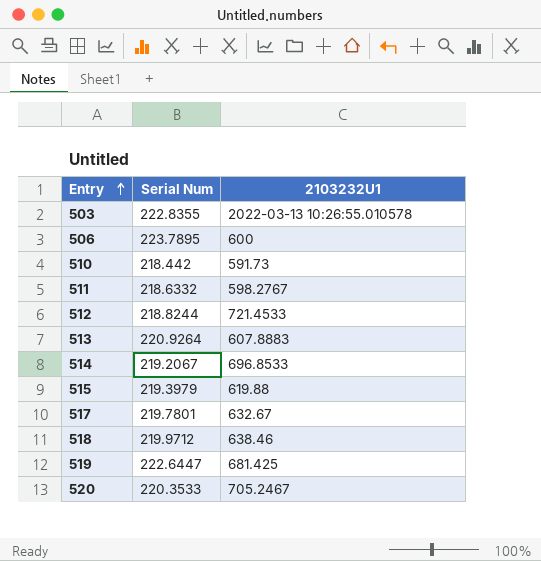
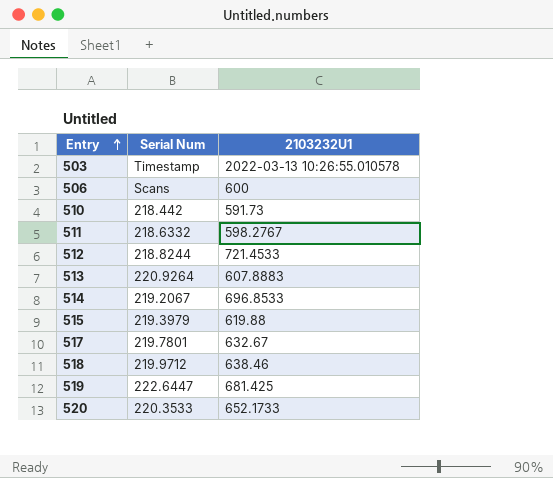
503 | Serial Num: 222.8355 -> Timestamp
506 | Serial Num: 223.7895 -> Scans
520 | 2103232U1: 705.2467 -> 652.1733

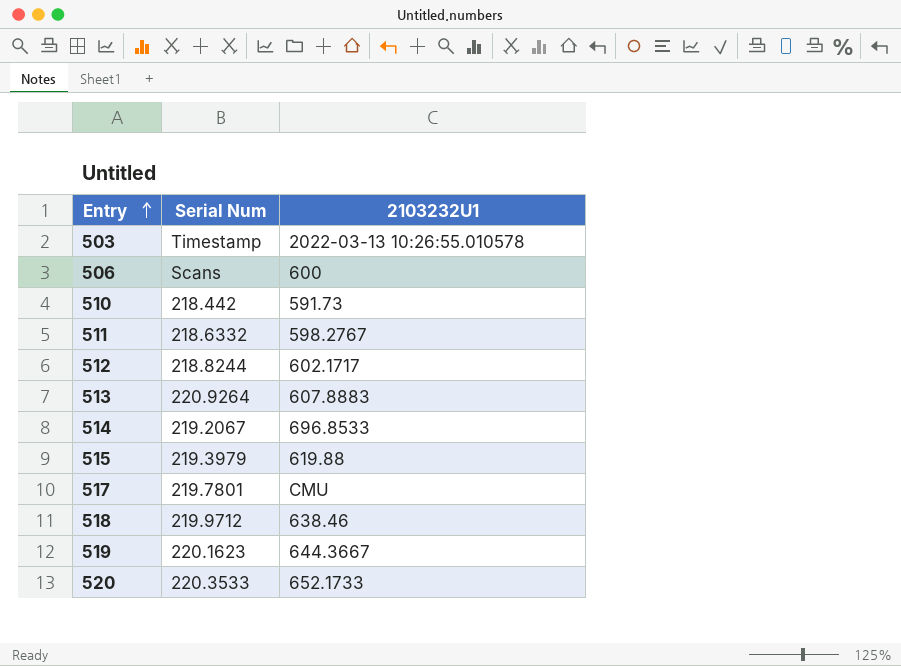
512 | 2103232U1: 721.4533 -> 602.1717
517 | 2103232U1: 632.67 -> CMU
519 | Serial Num: 222.6447 -> 220.1623
519 | 2103232U1: 681.425 -> 644.3667

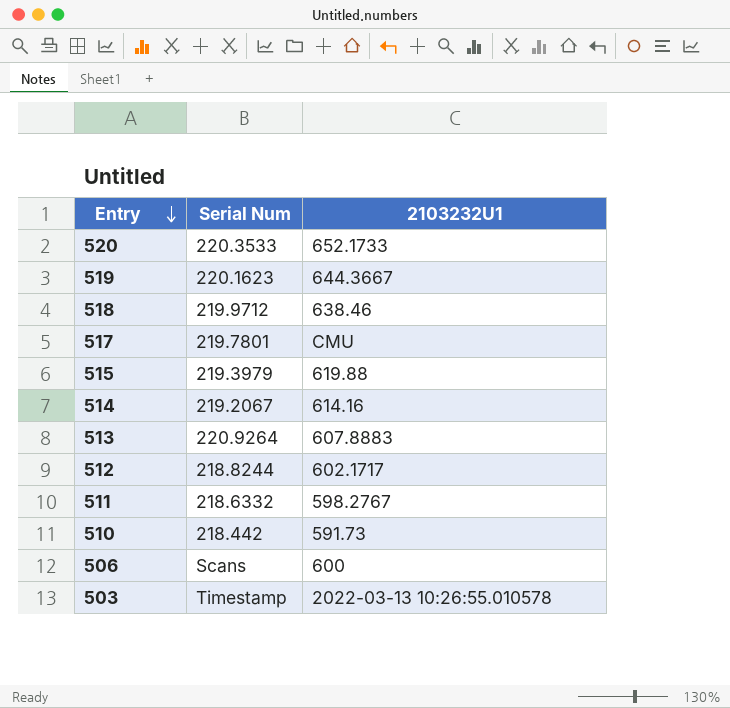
row order: Entry ascending -> Entry descending
514 | 2103232U1: 696.8533 -> 614.16

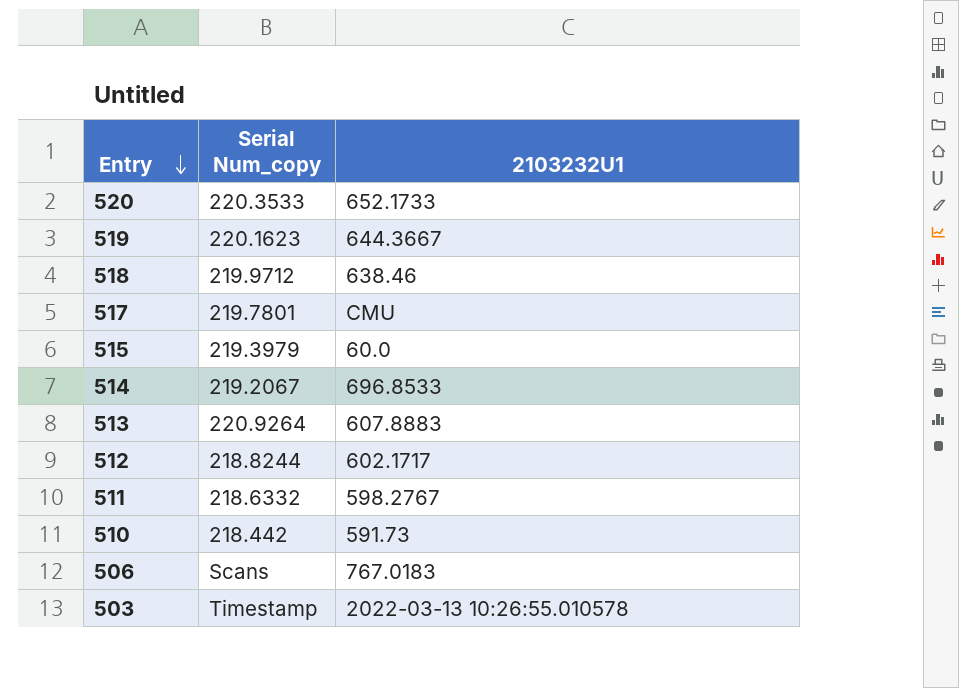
column name: Serial Num -> Serial Num_copy
515 | 2103232U1: 619.88 -> 60.0
514 | 2103232U1: 614.16 -> 696.8533
506 | 2103232U1: 600 -> 767.0183

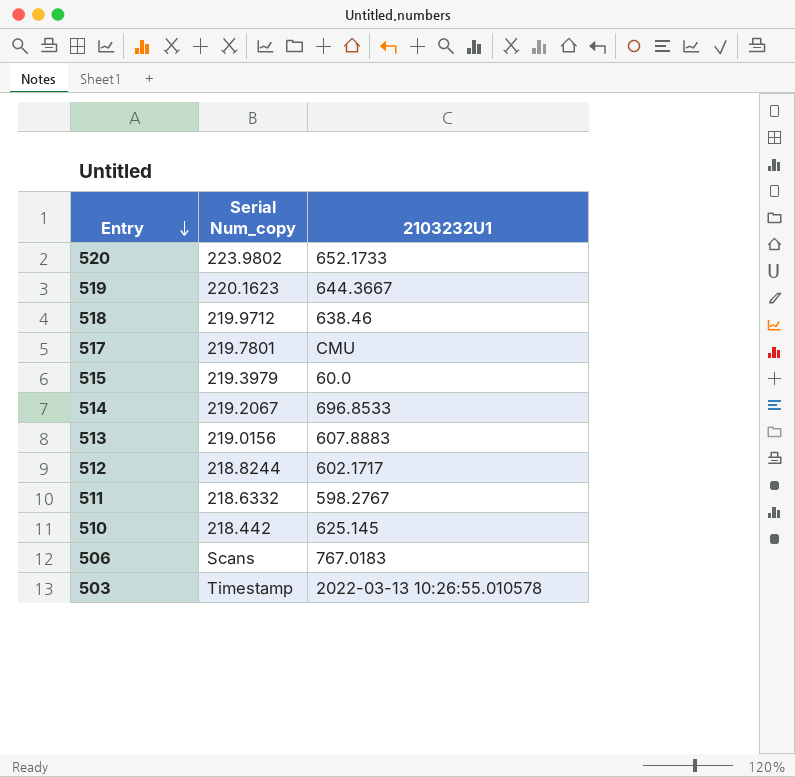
520 | Serial Num_copy: 220.3533 -> 223.9802
513 | Serial Num_copy: 220.9264 -> 219.0156
510 | 2103232U1: 591.73 -> 625.145

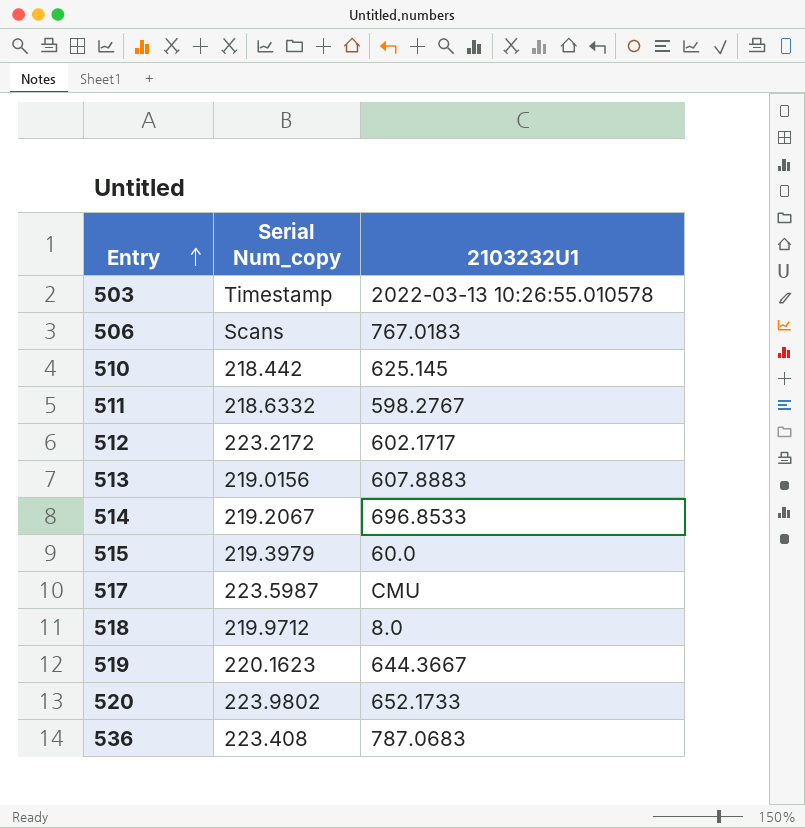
row order: Entry descending -> Entry ascending
512 | Serial Num_copy: 218.8244 -> 223.2172
517 | Serial Num_copy: 219.7801 -> 223.5987
518 | 2103232U1: 638.46 -> 8.0
row 536: none -> 223.408 | 787.0683

